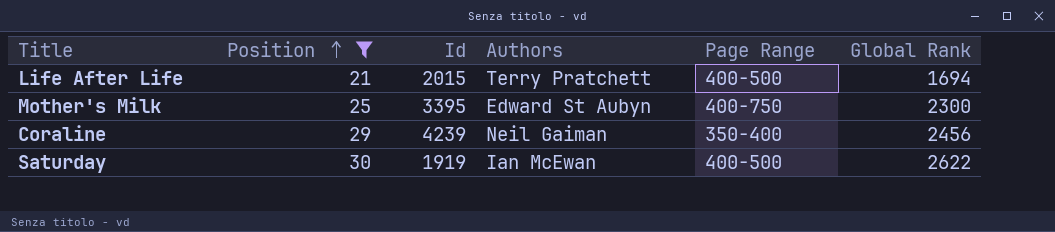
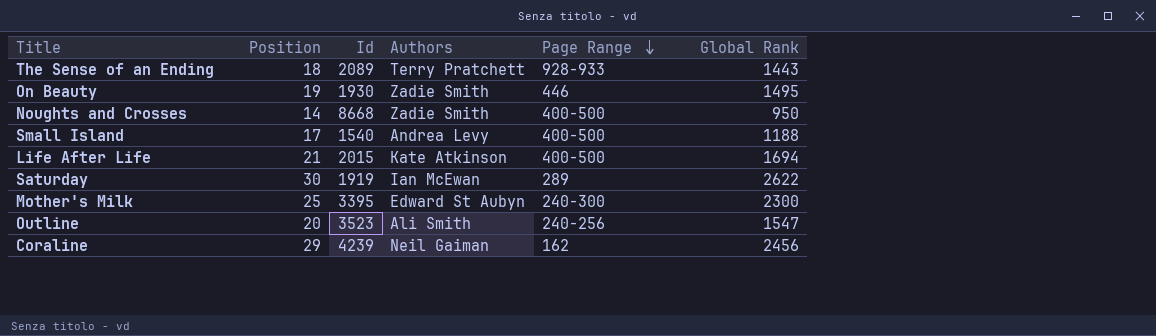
filter: Position >= 21 -> none
row order: Position ascending -> Page Range descending
Life After Life | Authors: Terry Pratchett -> Kate Atkinson
Saturday | Page Range: 400-500 -> 289
Mother's Milk | Page Range: 400-750 -> 240-300
Coraline | Page Range: 350-400 -> 162

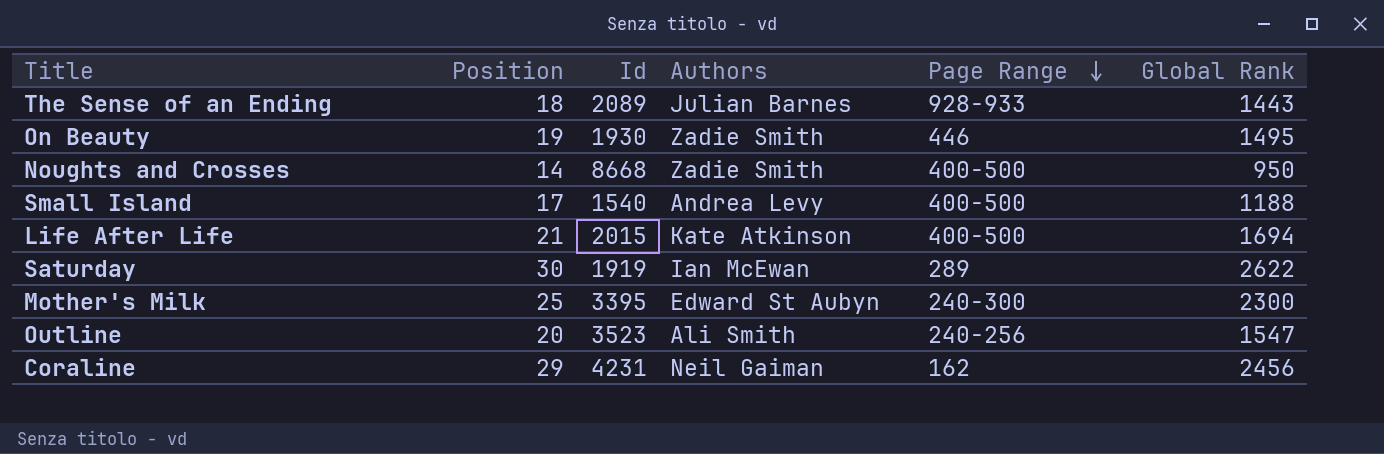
The Sense of an Ending | Authors: Terry Pratchett -> Julian Barnes
Coraline | Id: 4239 -> 4231

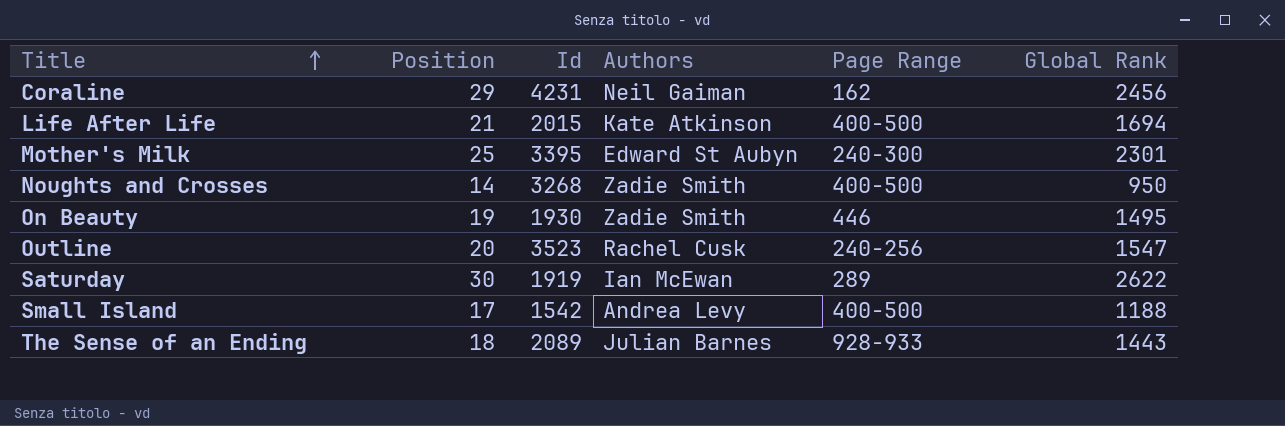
row order: Page Range descending -> Title ascending
Mother's Milk | Global Rank: 2300 -> 2301
Noughts and Crosses | Id: 8668 -> 3268
Outline | Authors: Ali Smith -> Rachel Cusk
Small Island | Id: 1540 -> 1542

